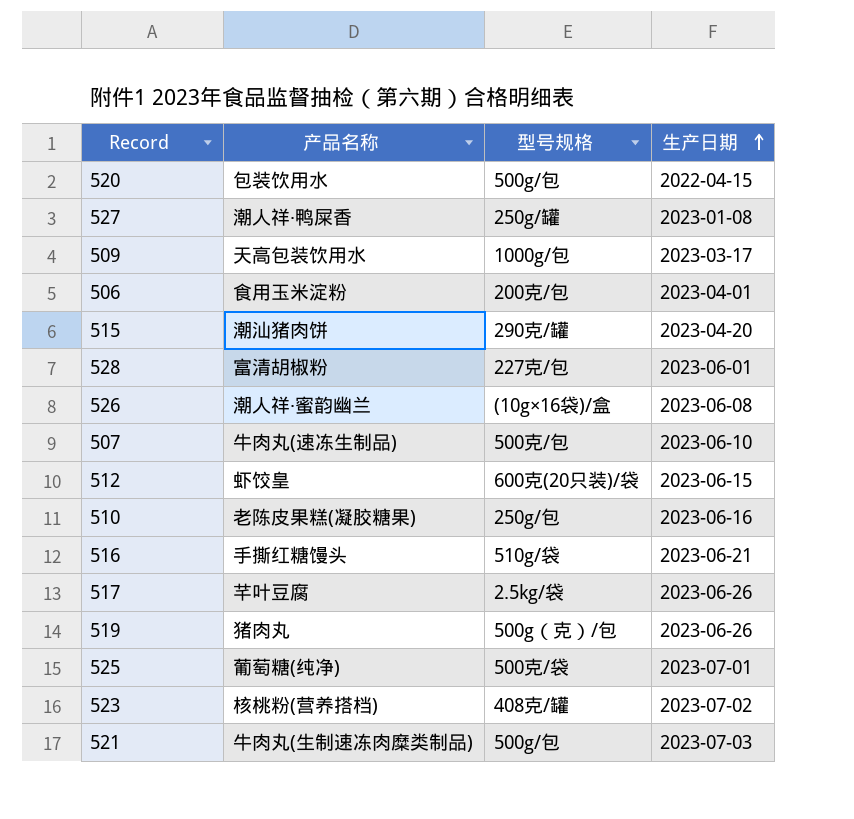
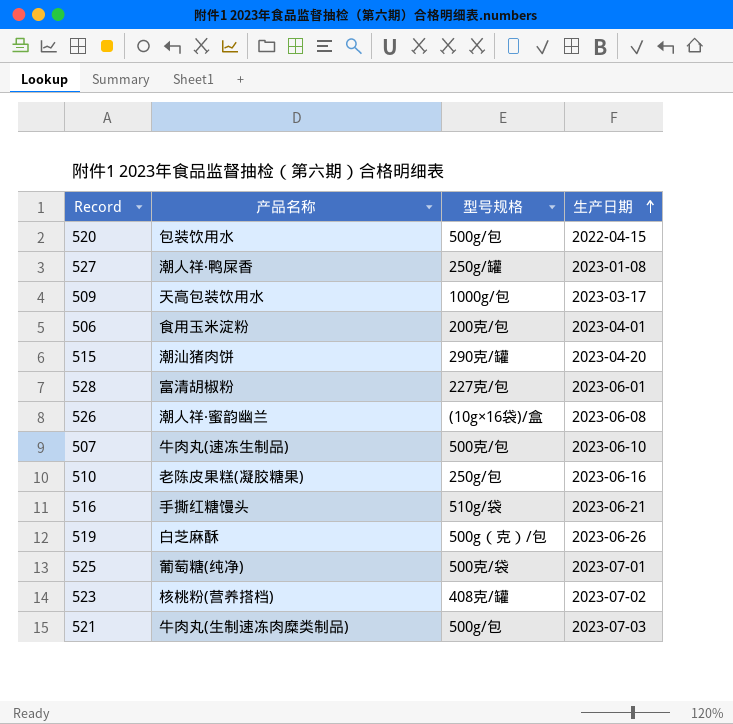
row 512: 虾饺皇 | 600克(20只装)/袋 | 2023-06-15 -> none
row 517: 芊叶豆腐 | 2.5kg/袋 | 2023-06-26 -> none
519 | 产品名称: 猪肉丸 -> 白芝麻酥

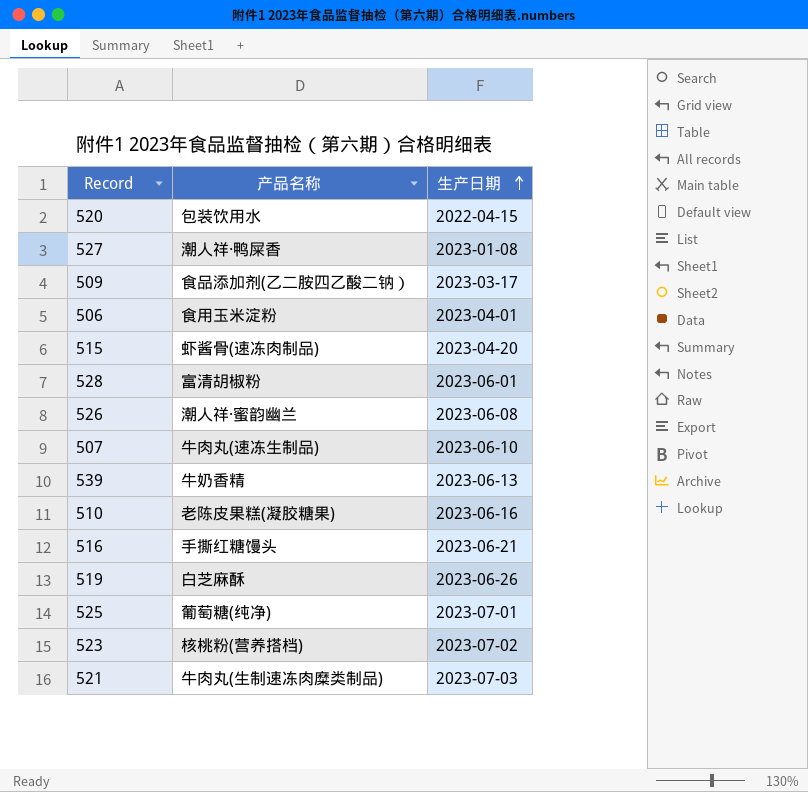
column 型号规格 | position: 3 -> none
509 | 产品名称: 天高包装饮用水 -> 食品添加剂(乙二胺四乙酸二钠）
515 | 产品名称: 潮汕猪肉饼 -> 虾酱骨(速冻肉制品)
row 539: none -> 牛奶香精 | 2023-06-13

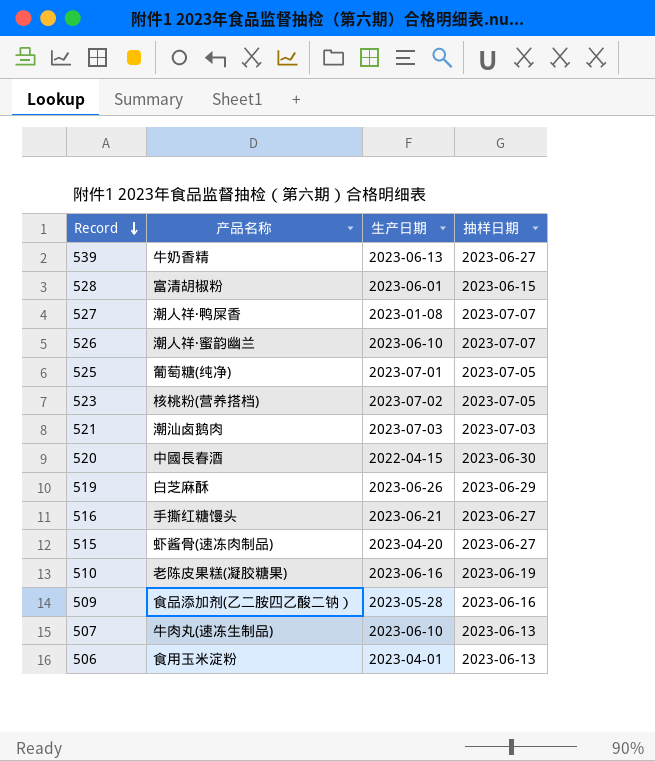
row order: 生产日期 ascending -> Record descending
column 抽样日期 | position: none -> 4
526 | 生产日期: 2023-06-08 -> 2023-06-10
521 | 产品名称: 牛肉丸(生制速冻肉糜类制品) -> 潮汕卤鹅肉
520 | 产品名称: 包装饮用水 -> 中國長春酒
509 | 生产日期: 2023-03-17 -> 2023-05-28

